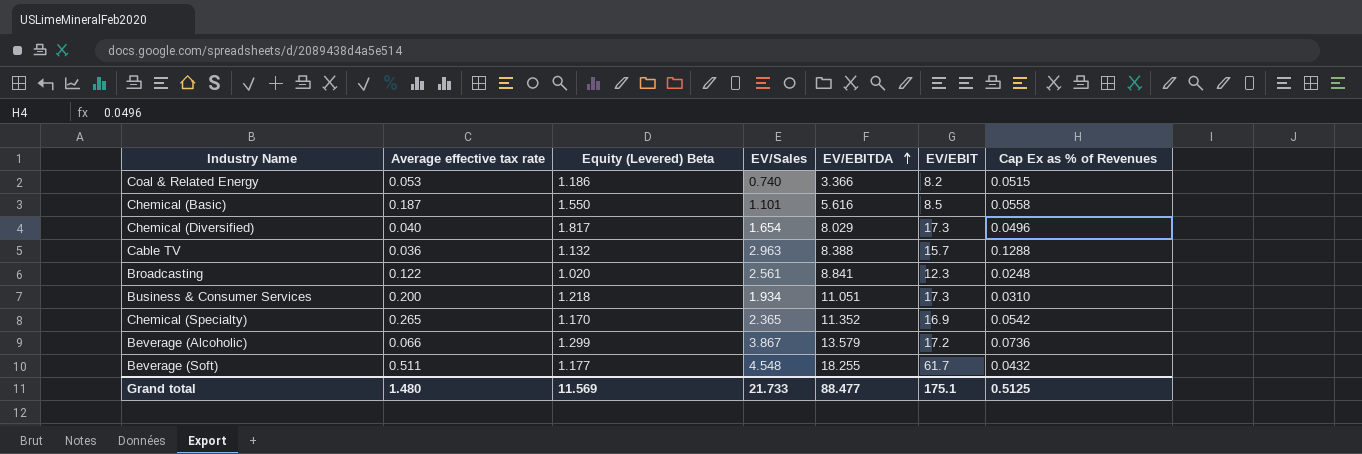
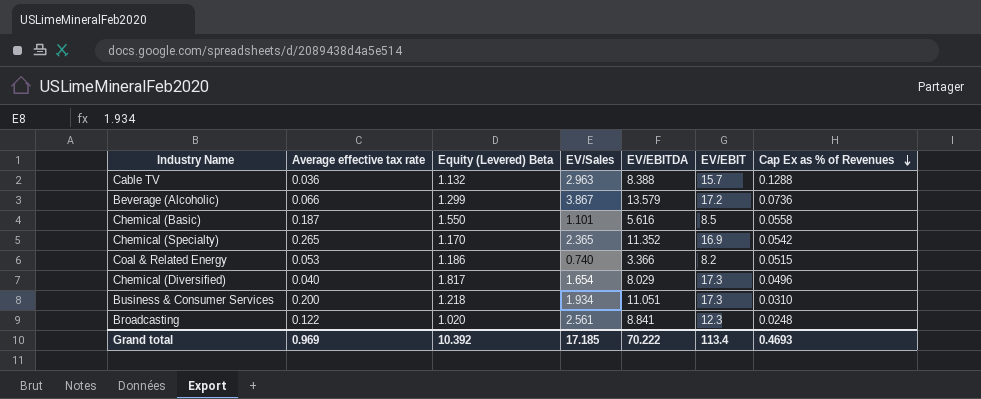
row order: EV/EBITDA ascending -> Cap Ex as % of Revenues descending
row Beverage (Soft): 0.511 | 1.177 | 4.548 | 18.255 | 61.7 | 0.0432 -> none
Grand total | Average effective tax rate: 1.480 -> 0.969
Grand total | Equity (Levered) Beta: 11.569 -> 10.392
Grand total | EV/Sales: 21.733 -> 17.185
Grand total | EV/EBITDA: 88.477 -> 70.222
Grand total | EV/EBIT: 175.1 -> 113.4
Grand total | Cap Ex as % of Revenues: 0.5125 -> 0.4693

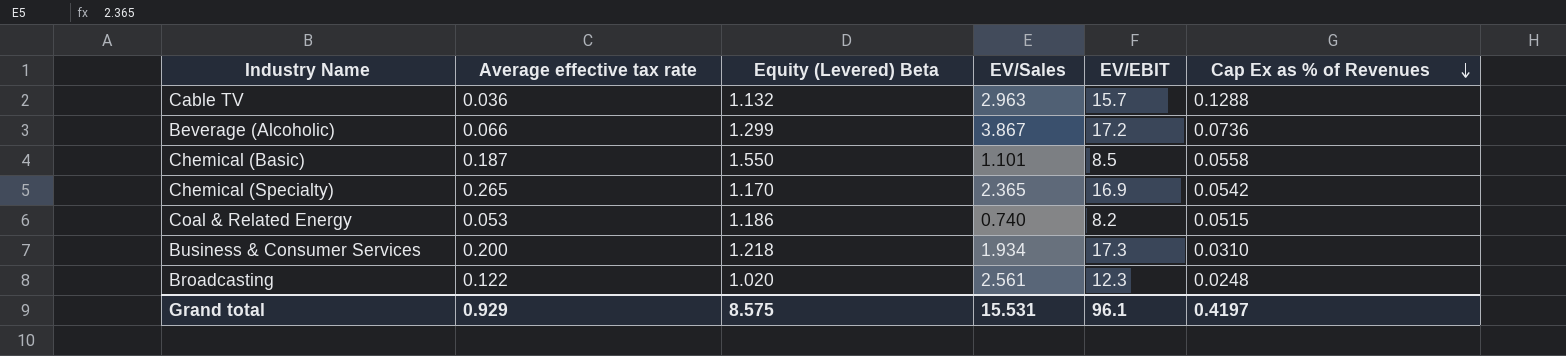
column EV/EBITDA | position: 5 -> none
row Chemical (Diversified): 0.040 | 1.817 | 1.654 | 8.029 | 17.3 | 0.0496 -> none
Grand total | Average effective tax rate: 0.969 -> 0.929
Grand total | Equity (Levered) Beta: 10.392 -> 8.575
Grand total | EV/Sales: 17.185 -> 15.531
Grand total | EV/EBIT: 113.4 -> 96.1
Grand total | Cap Ex as % of Revenues: 0.4693 -> 0.4197

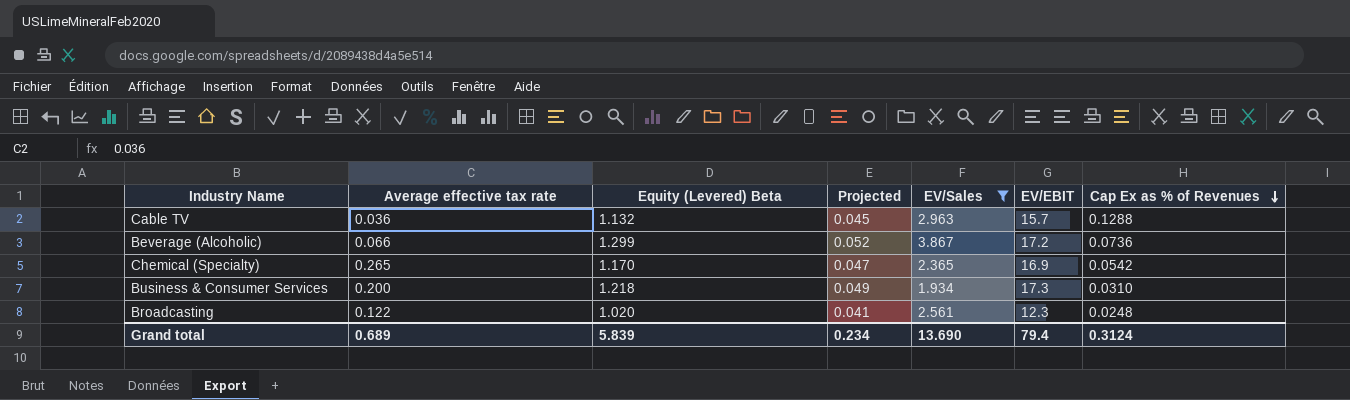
filter: none -> EV/Sales >= 1.934
column Projected | formula: none -> [Equity (Levered) Beta] * 0.04
Grand total | Average effective tax rate: 0.929 -> 0.689
Grand total | Equity (Levered) Beta: 8.575 -> 5.839
Grand total | EV/Sales: 15.531 -> 13.690
Grand total | EV/EBIT: 96.1 -> 79.4
Grand total | Cap Ex as % of Revenues: 0.4197 -> 0.3124

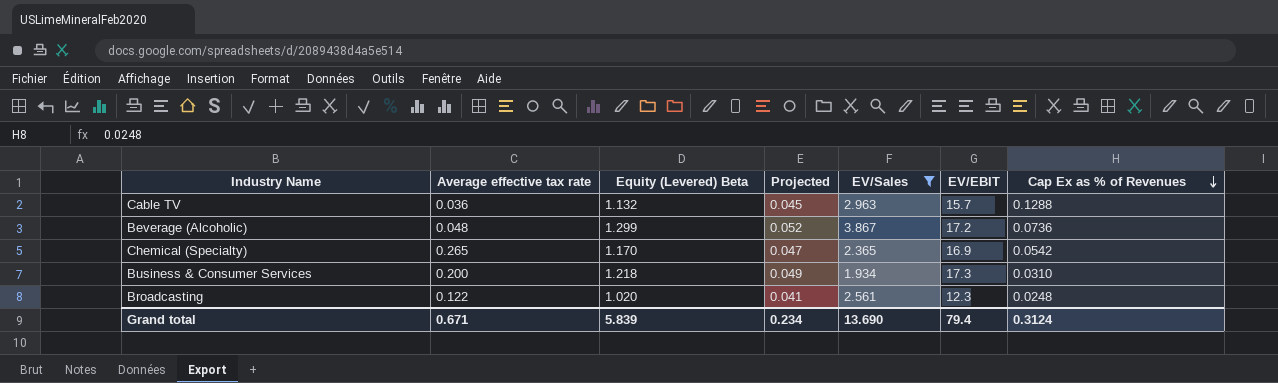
Beverage (Alcoholic) | Average effective tax rate: 0.066 -> 0.048
Grand total | Average effective tax rate: 0.689 -> 0.671

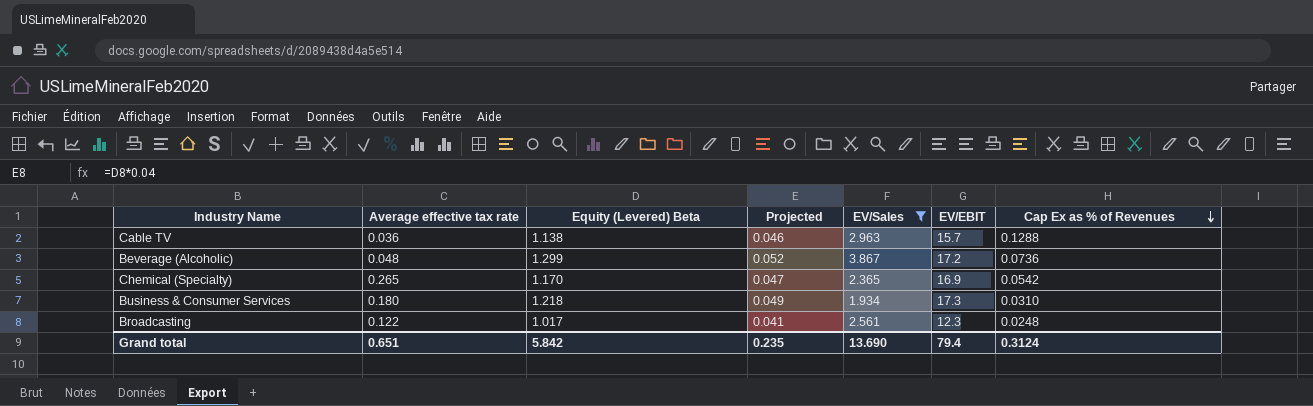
Cable TV | Equity (Levered) Beta: 1.132 -> 1.138
Cable TV | Projected: 0.045 -> 0.046
Business & Consumer Services | Average effective tax rate: 0.200 -> 0.180
Broadcasting | Equity (Levered) Beta: 1.020 -> 1.017
Grand total | Average effective tax rate: 0.671 -> 0.651
Grand total | Equity (Levered) Beta: 5.839 -> 5.842
Grand total | Projected: 0.234 -> 0.235

